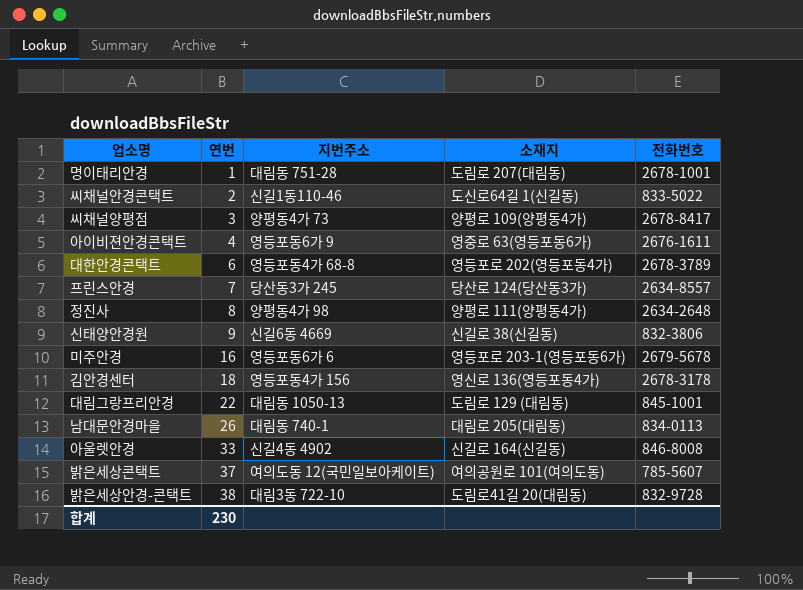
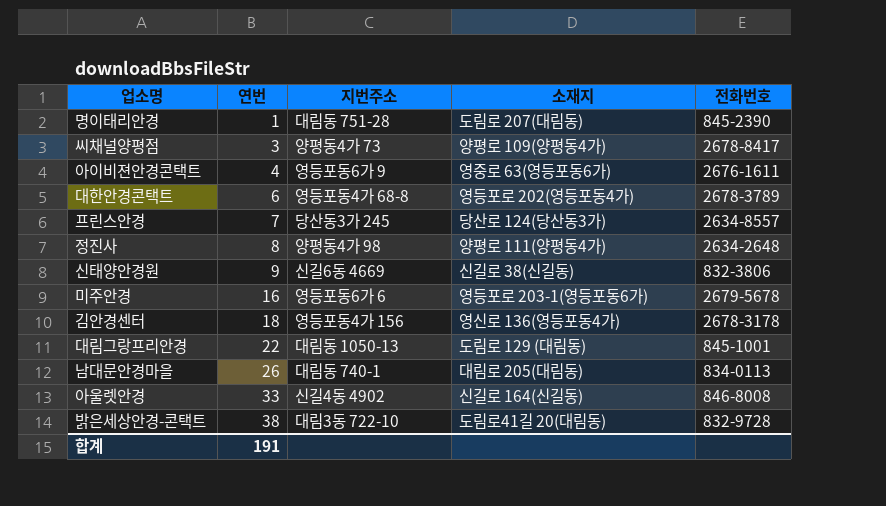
row 씨채널안경콘택트: 2 | 신길1동110-46 | 도신로64길 1(신길동) | 833-5022 -> none
row 밝은세상콘택트: 37 | 여의도동 12(국민일보아케이트) | 여의공원로 101(여의도동) | 785-5607 -> none
명이태리안경 | 전화번호: 2678-1001 -> 845-2390
합계 | 연번: 230 -> 191

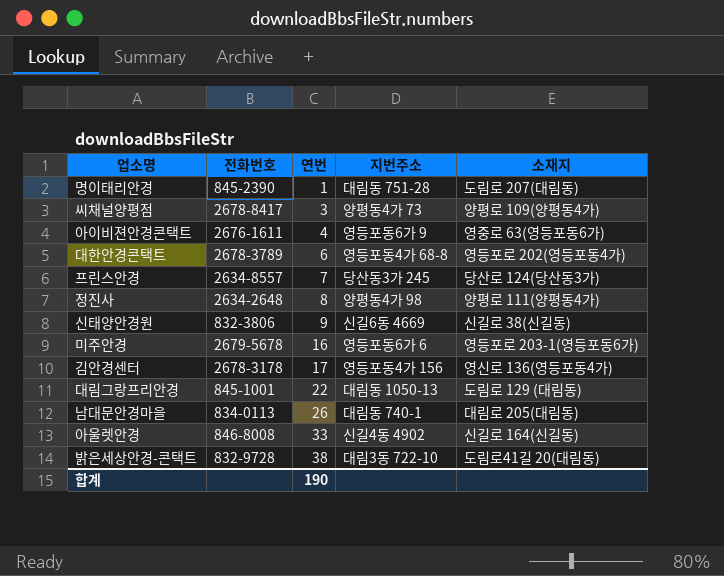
column 전화번호 | position: 5 -> 2
김안경센터 | 연번: 18 -> 17
합계 | 연번: 191 -> 190

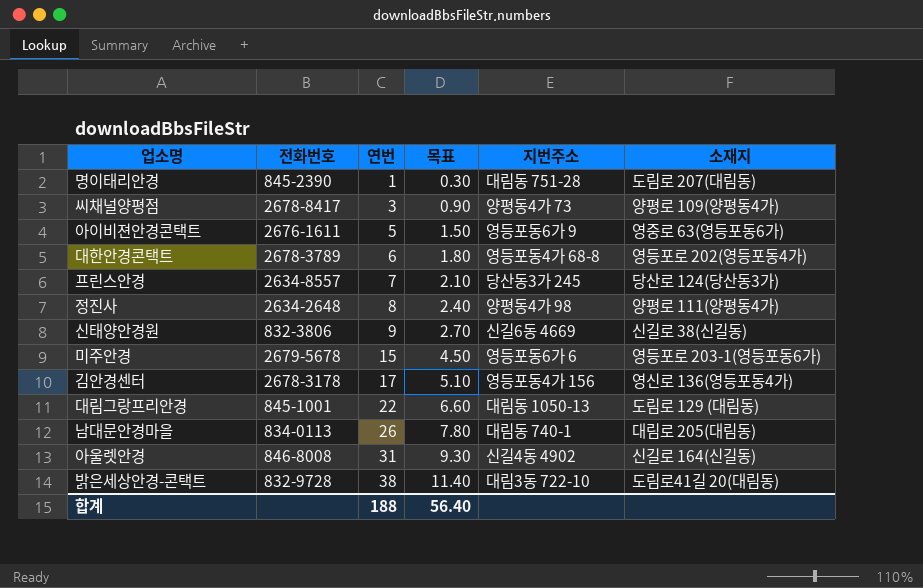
column 목표 | formula: none -> [연번] * 0.3
아이비젼안경콘택트 | 연번: 4 -> 5
미주안경 | 연번: 16 -> 15
아울렛안경 | 연번: 33 -> 31
합계 | 연번: 190 -> 188

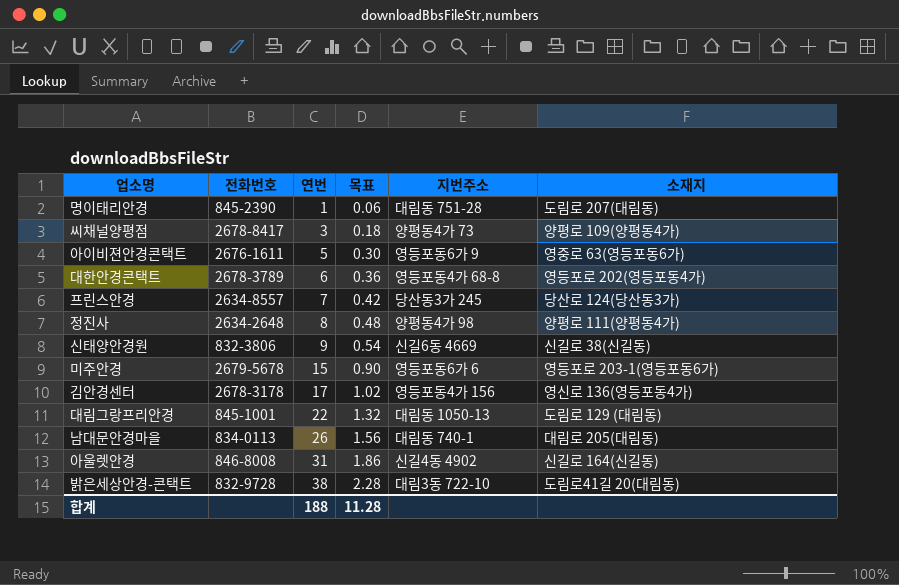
column 목표 | formula: [연번] * 0.3 -> [연번] * 0.06
합계 | 목표: 56.40 -> 11.28

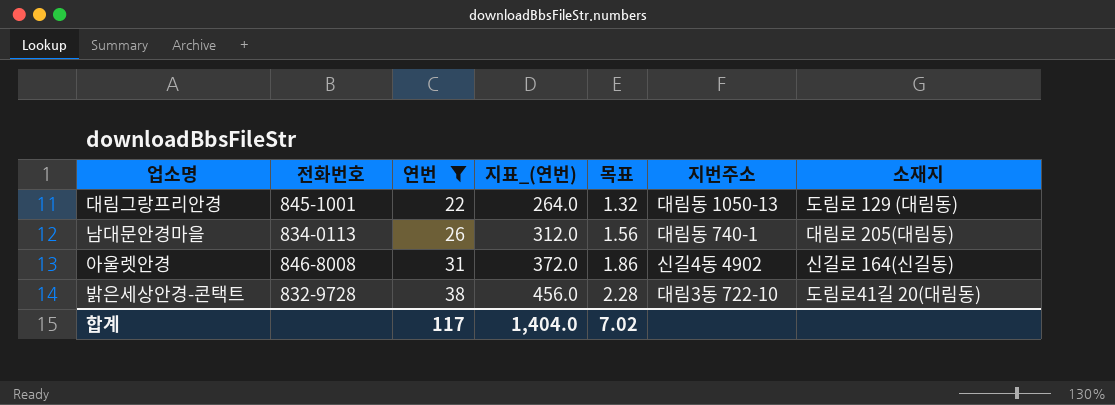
filter: none -> 연번 >= 22
column 지표_(연번) | formula: none -> [연번] * 12
합계 | 연번: 188 -> 117
합계 | 목표: 11.28 -> 7.02

